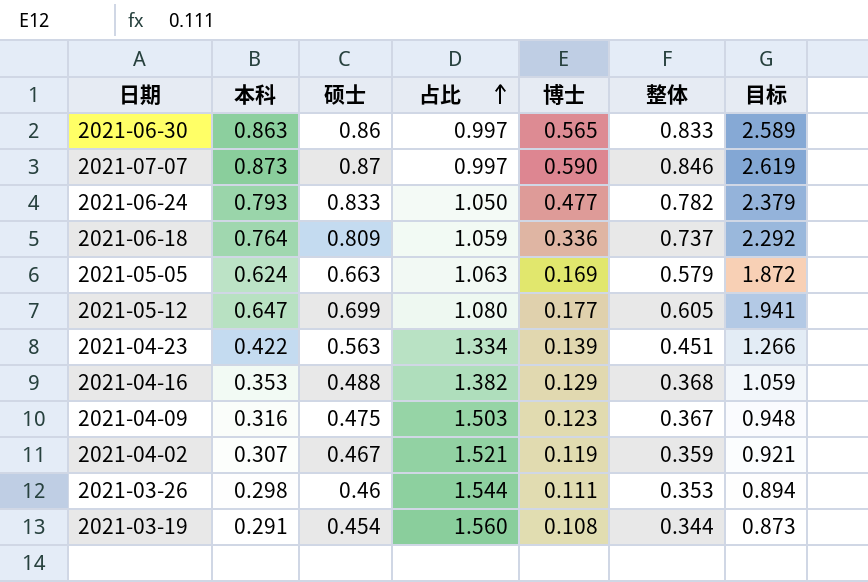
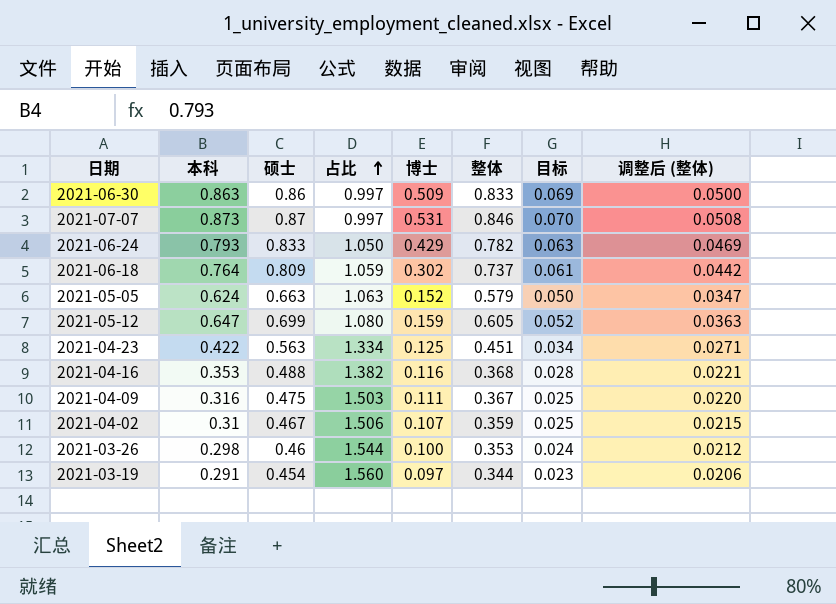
column 目标 | formula: [本科] * 3 -> [本科] * 0.08
column 调整后 (整体) | formula: none -> [整体] * 0.06
2021-06-30 | 博士: 0.565 -> 0.509
2021-07-07 | 博士: 0.590 -> 0.531
2021-06-24 | 博士: 0.477 -> 0.429
2021-06-18 | 博士: 0.336 -> 0.302
2021-05-05 | 博士: 0.169 -> 0.152
2021-05-12 | 博士: 0.177 -> 0.159
2021-04-23 | 博士: 0.139 -> 0.125
2021-04-16 | 博士: 0.129 -> 0.116
2021-04-09 | 博士: 0.123 -> 0.111
2021-04-02 | 本科: 0.307 -> 0.31
2021-04-02 | 占比: 1.521 -> 1.506
2021-04-02 | 博士: 0.119 -> 0.107
2021-03-26 | 博士: 0.111 -> 0.100
2021-03-19 | 博士: 0.108 -> 0.097

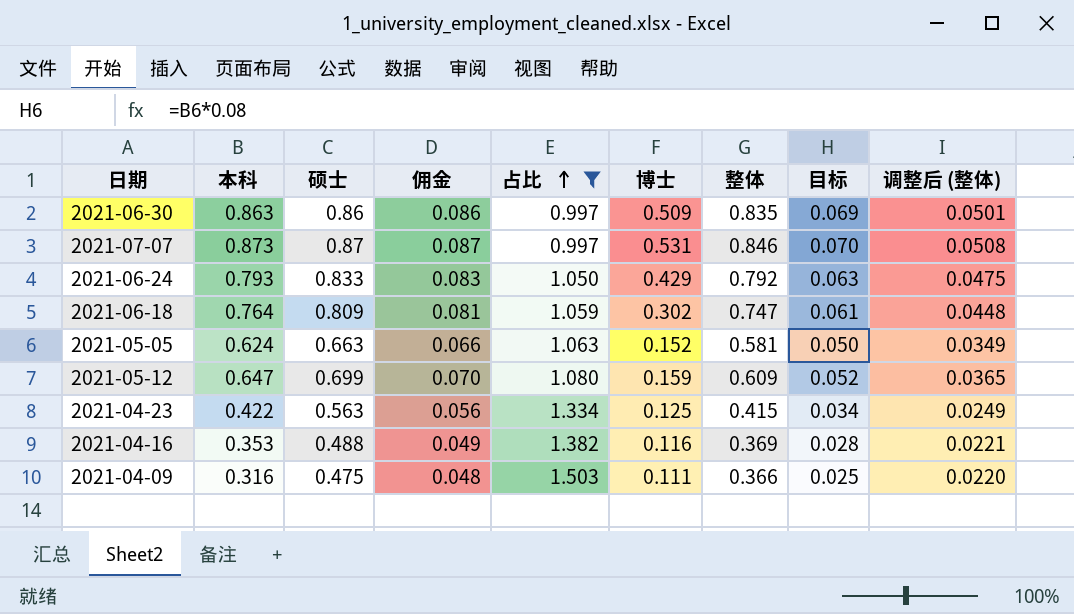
filter: none -> 占比 <= 1.503
column 佣金 | formula: none -> [硕士] * 0.1
2021-06-30 | 整体: 0.833 -> 0.835
2021-06-30 | 调整后 (整体): 0.0500 -> 0.0501
2021-06-24 | 整体: 0.782 -> 0.792
2021-06-24 | 调整后 (整体): 0.0469 -> 0.0475
2021-06-18 | 整体: 0.737 -> 0.747
2021-06-18 | 调整后 (整体): 0.0442 -> 0.0448
2021-05-05 | 整体: 0.579 -> 0.581
2021-05-05 | 调整后 (整体): 0.0347 -> 0.0349
2021-05-12 | 整体: 0.605 -> 0.609
2021-05-12 | 调整后 (整体): 0.0363 -> 0.0365
2021-04-23 | 整体: 0.451 -> 0.415
2021-04-23 | 调整后 (整体): 0.0271 -> 0.0249
2021-04-16 | 整体: 0.368 -> 0.369
2021-04-09 | 整体: 0.367 -> 0.366

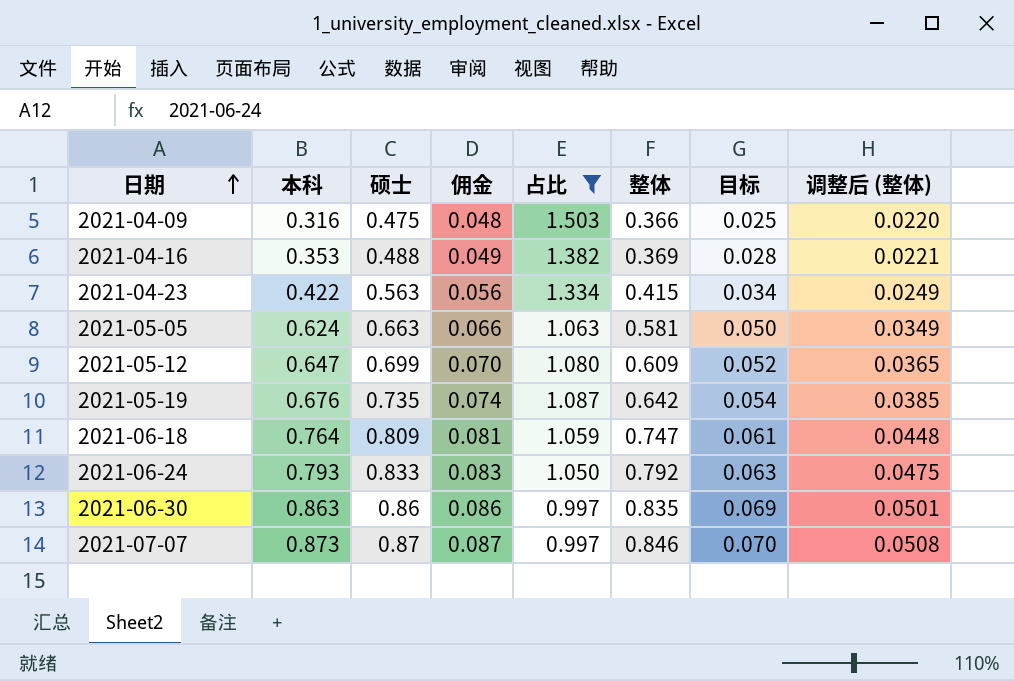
row order: 占比 ascending -> 日期 ascending
column 博士 | position: 6 -> none
row 2021-05-19: none -> 0.676 | 0.735 | 0.074 | 1.087 | 0.642 | 0.054 | 0.0385

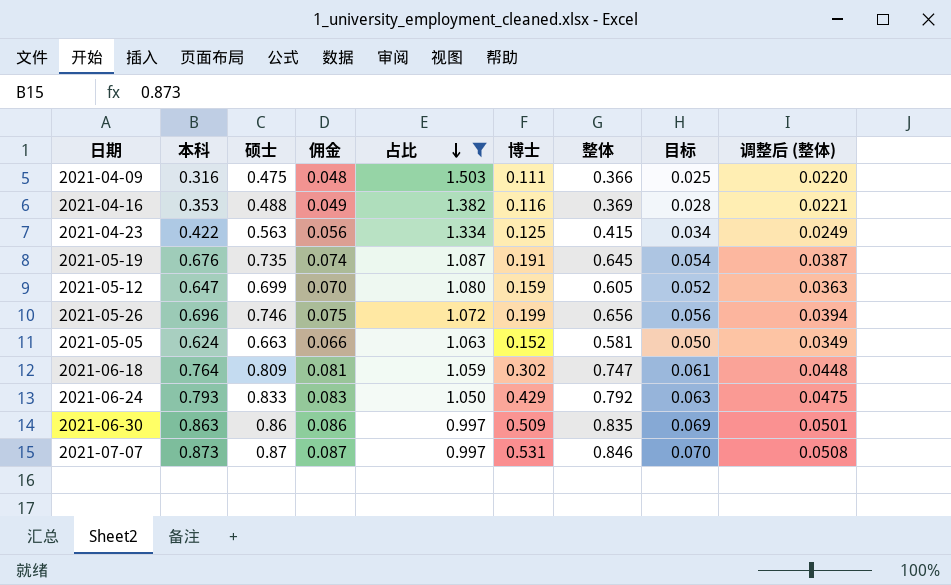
row order: 日期 ascending -> 占比 descending
column 博士 | position: none -> 6
2021-05-19 | 整体: 0.642 -> 0.645
2021-05-19 | 调整后 (整体): 0.0385 -> 0.0387
2021-05-12 | 整体: 0.609 -> 0.605
2021-05-12 | 调整后 (整体): 0.0365 -> 0.0363
row 2021-05-26: none -> 0.696 | 0.746 | 0.075 | 1.072 | 0.199 | 0.656 | 0.056 | 0.0394

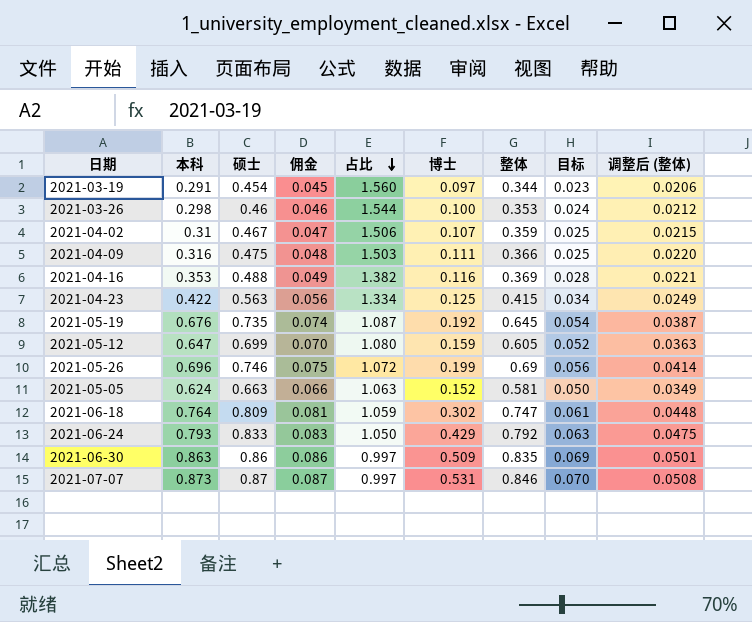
filter: 占比 <= 1.503 -> none
2021-05-19 | 博士: 0.191 -> 0.192
2021-05-26 | 整体: 0.656 -> 0.69
2021-05-26 | 调整后 (整体): 0.0394 -> 0.0414

